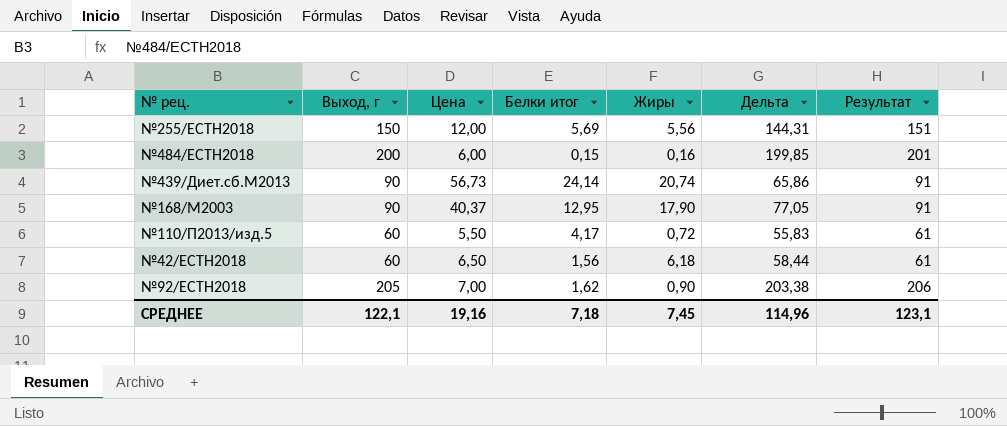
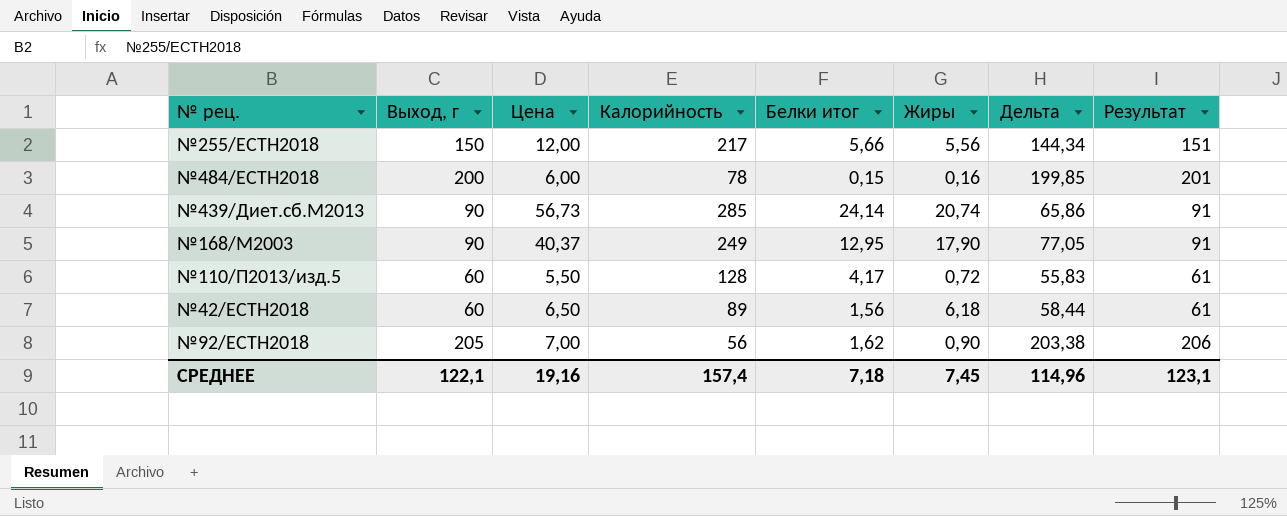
column Калорийность | position: none -> 4
№255/ЕСТН2018 | Белки итог: 5,69 -> 5,66
№255/ЕСТН2018 | Дельта: 144,31 -> 144,34

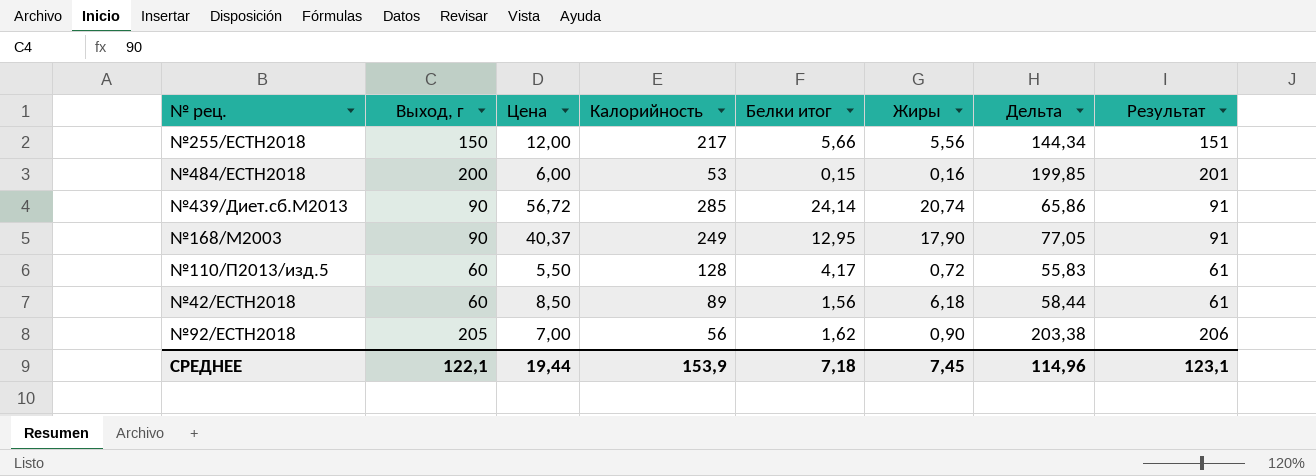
№484/ЕСТН2018 | Калорийность: 78 -> 53
№439/Диет.сб.М2013 | Цена: 56,73 -> 56,72
№42/ЕСТН2018 | Цена: 6,50 -> 8,50
СРЕДНЕЕ | Цена: 19,16 -> 19,44
СРЕДНЕЕ | Калорийность: 157,4 -> 153,9

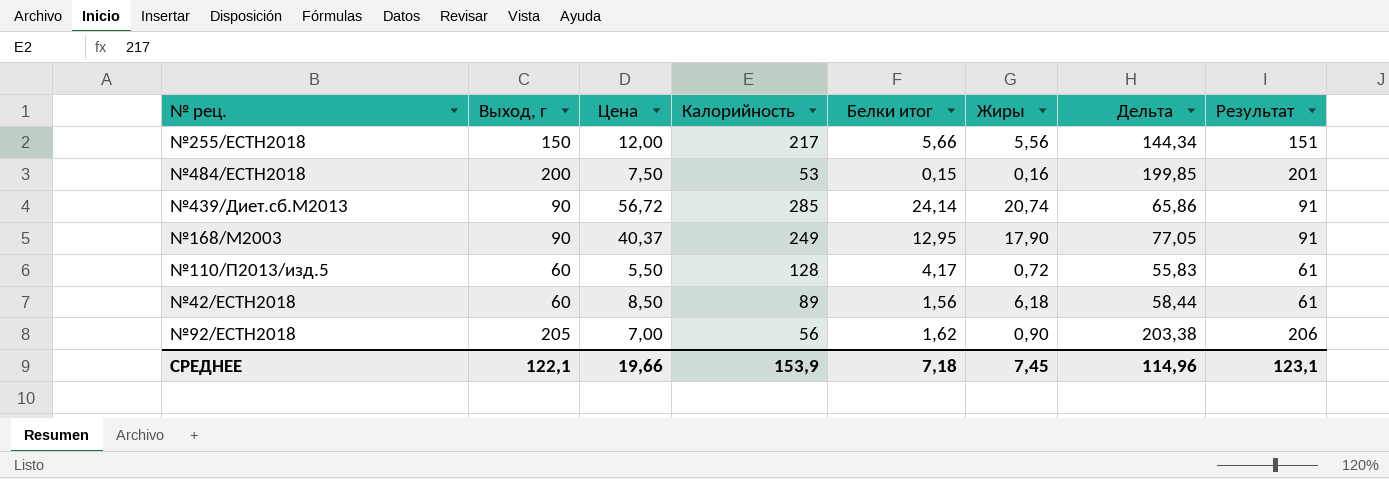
№484/ЕСТН2018 | Цена: 6,00 -> 7,50
СРЕДНЕЕ | Цена: 19,44 -> 19,66

